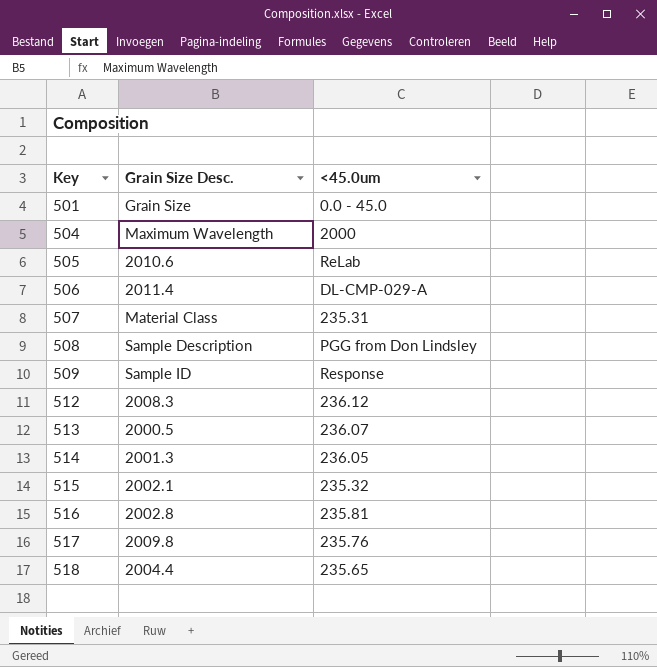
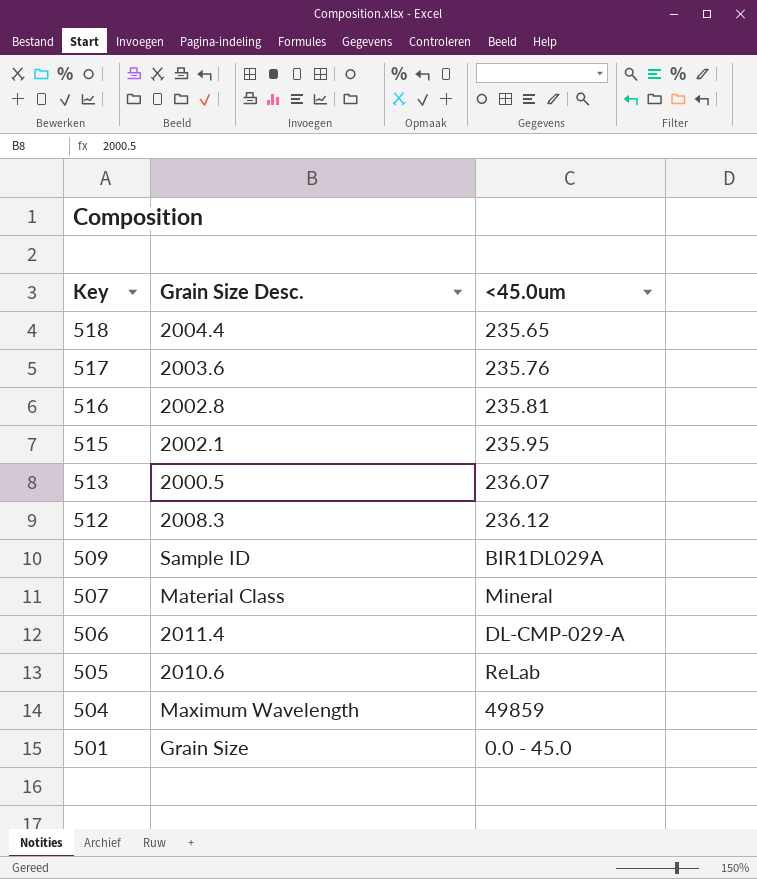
row order: Key ascending -> Key descending
row 508: Sample Description | PGG from Don Lindsley -> none
row 514: 2001.3 | 236.05 -> none
517 | Grain Size Desc.: 2009.8 -> 2003.6
515 | <45.0um: 235.32 -> 235.95
509 | <45.0um: Response -> BIR1DL029A
507 | <45.0um: 235.31 -> Mineral
504 | <45.0um: 2000 -> 49859

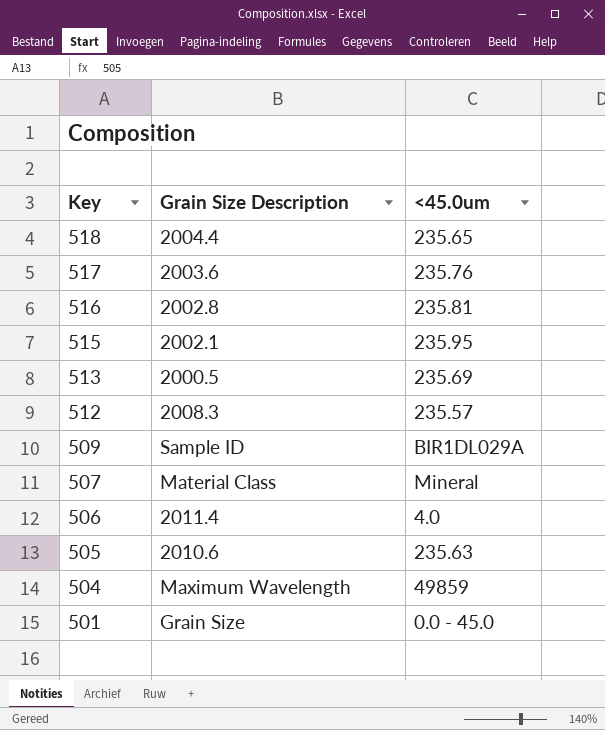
column name: Grain Size Desc. -> Grain Size Description
513 | <45.0um: 236.07 -> 235.69
512 | <45.0um: 236.12 -> 235.57
506 | <45.0um: DL-CMP-029-A -> 4.0
505 | <45.0um: ReLab -> 235.63

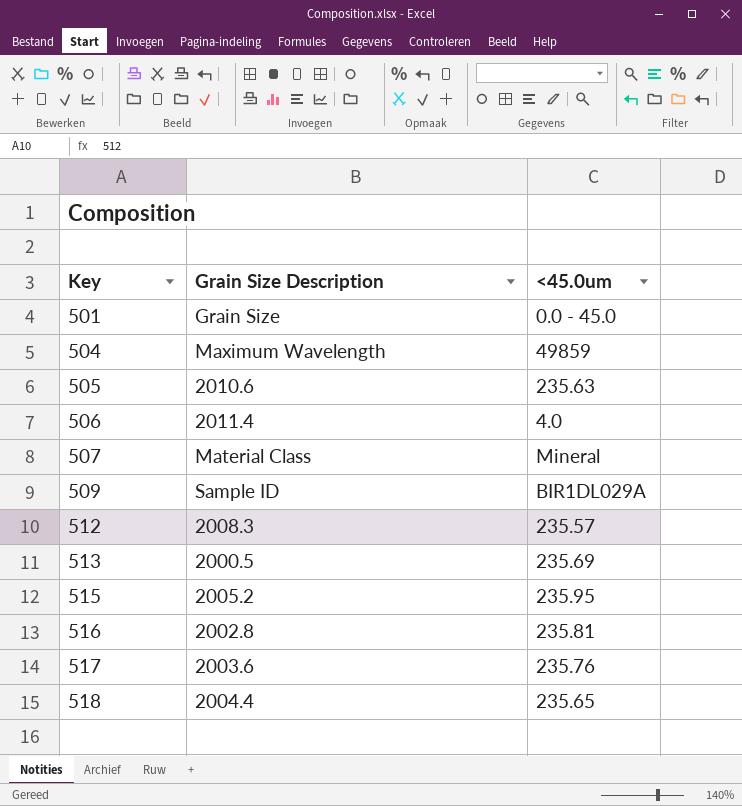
row order: Key descending -> Key ascending
515 | Grain Size Description: 2002.1 -> 2005.2

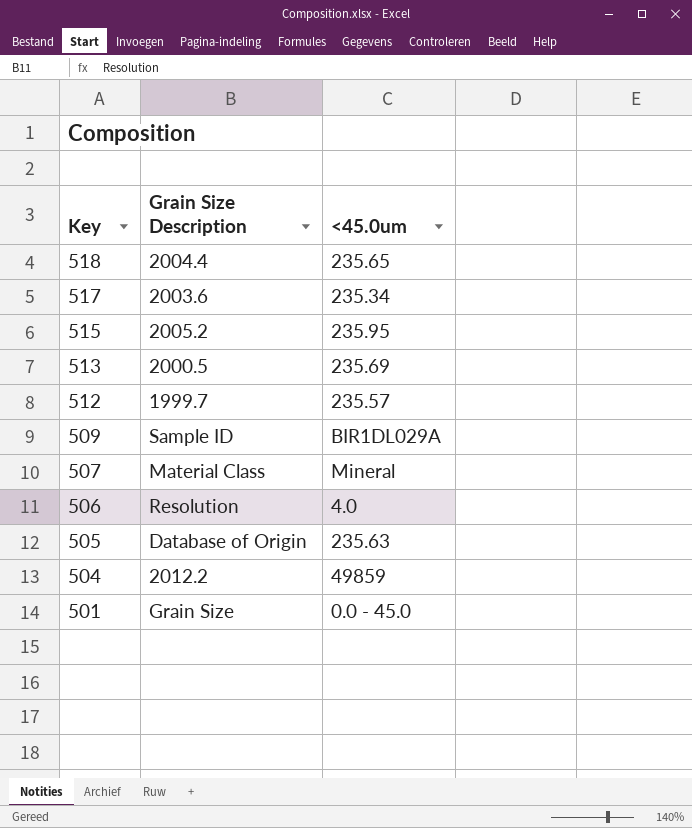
row order: Key ascending -> Key descending
row 516: 2002.8 | 235.81 -> none
517 | <45.0um: 235.76 -> 235.34
512 | Grain Size Description: 2008.3 -> 1999.7
506 | Grain Size Description: 2011.4 -> Resolution
505 | Grain Size Description: 2010.6 -> Database of Origin
504 | Grain Size Description: Maximum Wavelength -> 2012.2

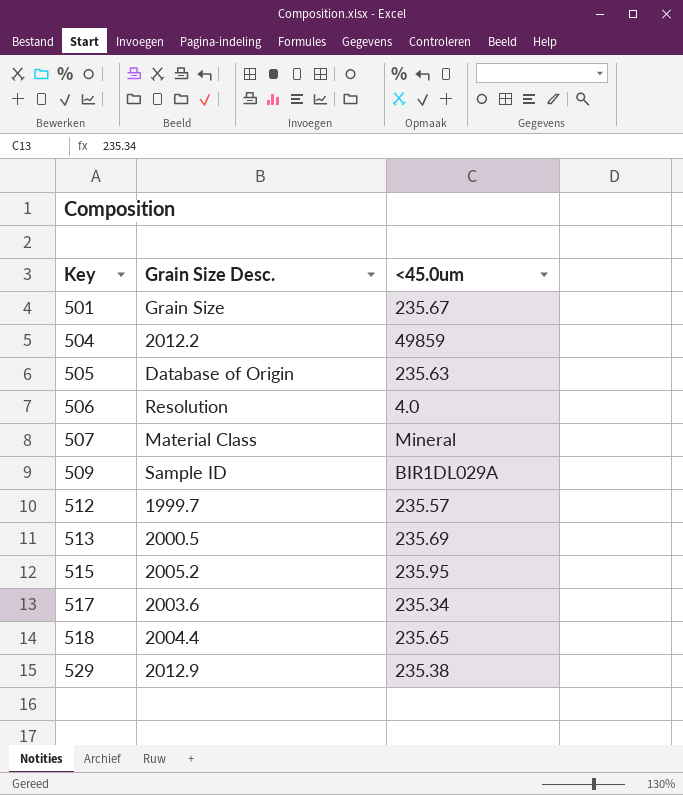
row order: Key descending -> Key ascending
column name: Grain Size Description -> Grain Size Desc.
501 | <45.0um: 0.0 - 45.0 -> 235.67
row 529: none -> 2012.9 | 235.38

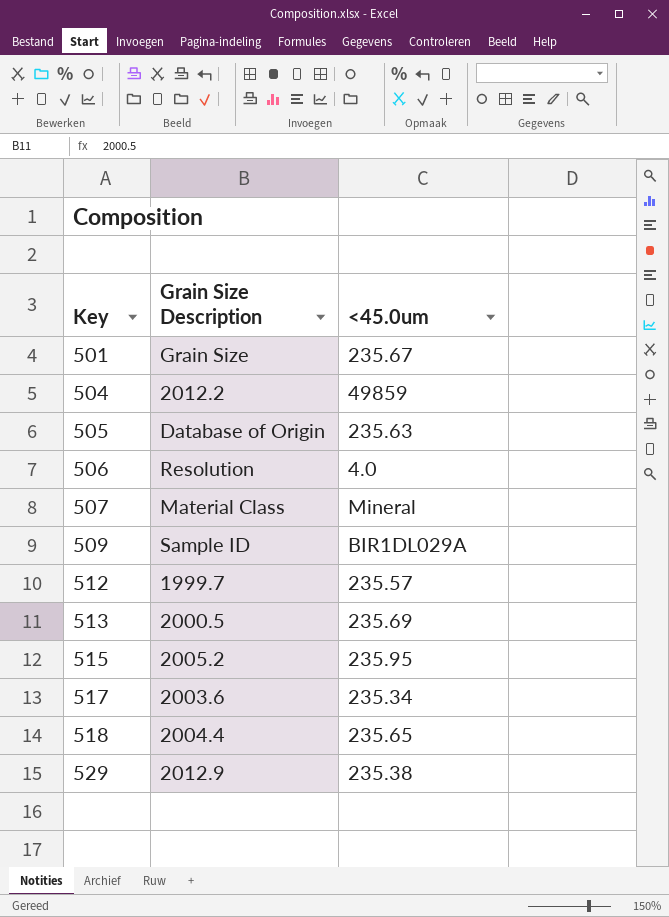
column name: Grain Size Desc. -> Grain Size Description

